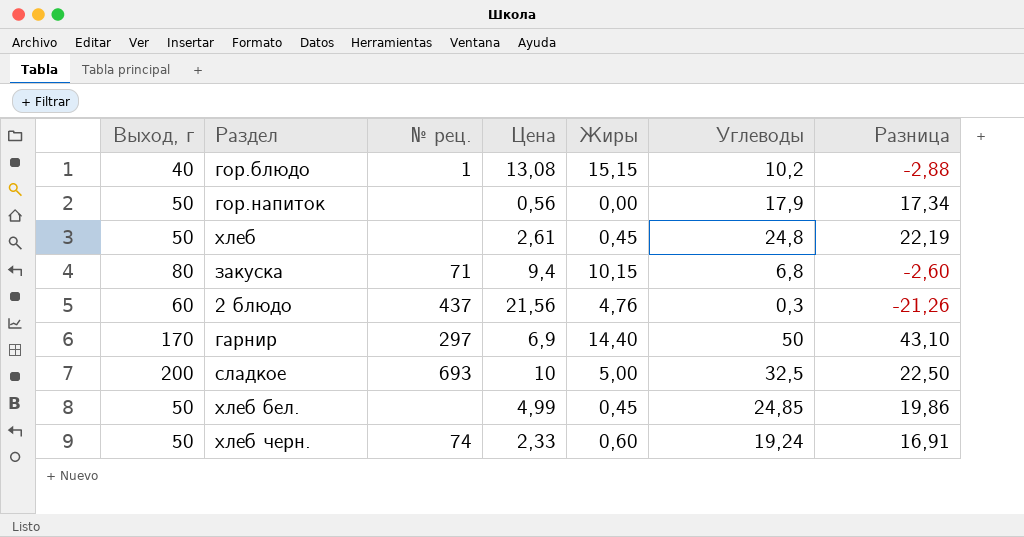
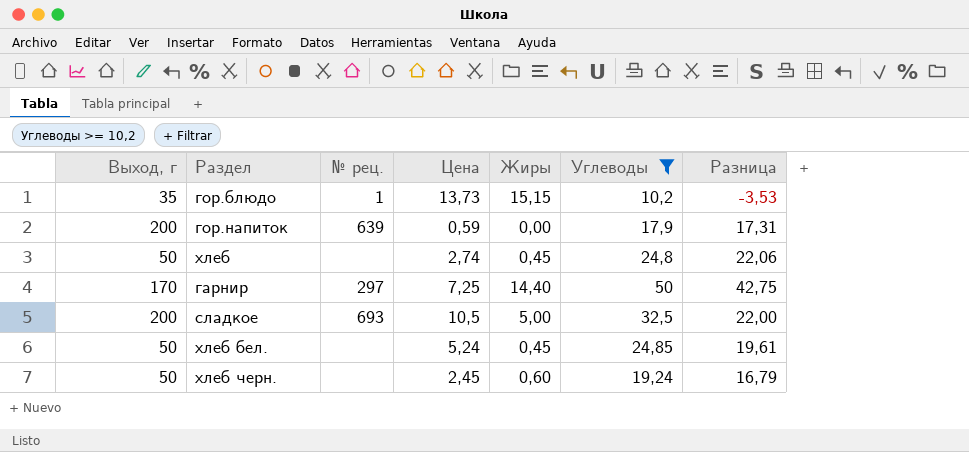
filter: none -> Углеводы >= 10,2
гор.блюдо | Выход, г: 40 -> 35
гор.блюдо | Цена: 13,08 -> 13,73
гор.блюдо | Разница: -2,88 -> -3,53
гор.напиток | Выход, г: 50 -> 200
гор.напиток | № рец.: none -> 639
гор.напиток | Цена: 0,56 -> 0,59
гор.напиток | Разница: 17,34 -> 17,31
хлеб | Цена: 2,61 -> 2,74
хлеб | Разница: 22,19 -> 22,06
гарнир | Цена: 6,9 -> 7,25
гарнир | Разница: 43,10 -> 42,75
сладкое | Цена: 10 -> 10,5
сладкое | Разница: 22,50 -> 22,00
хлеб бел. | Цена: 4,99 -> 5,24
хлеб бел. | Разница: 19,86 -> 19,61
хлеб черн. | № рец.: 74 -> none
хлеб черн. | Цена: 2,33 -> 2,45
хлеб черн. | Разница: 16,91 -> 16,79

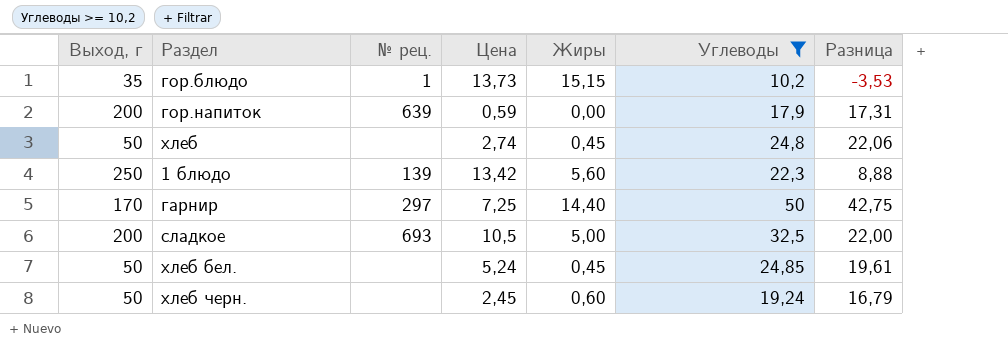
row 1 блюдо: none -> 250 | 139 | 13,42 | 5,60 | 22,3 | 8,88

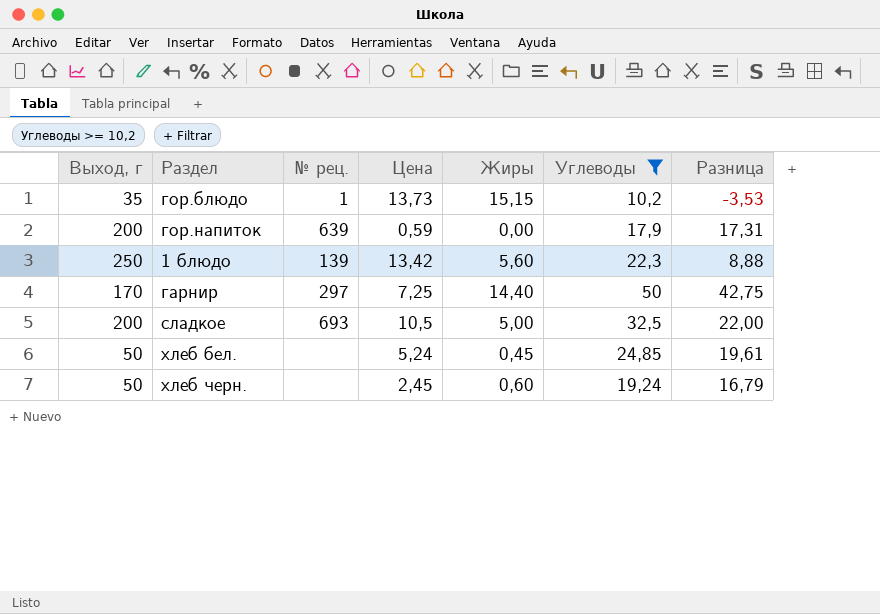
row хлеб: 50 | none | 2,74 | 0,45 | 24,8 | 22,06 -> none

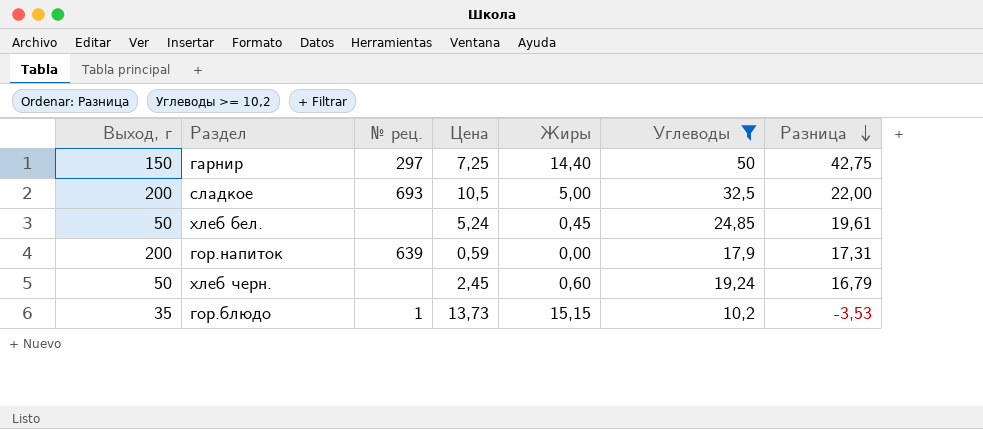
row order: none -> Разница descending
row 1 блюдо: 250 | 139 | 13,42 | 5,60 | 22,3 | 8,88 -> none
гарнир | Выход, г: 170 -> 150

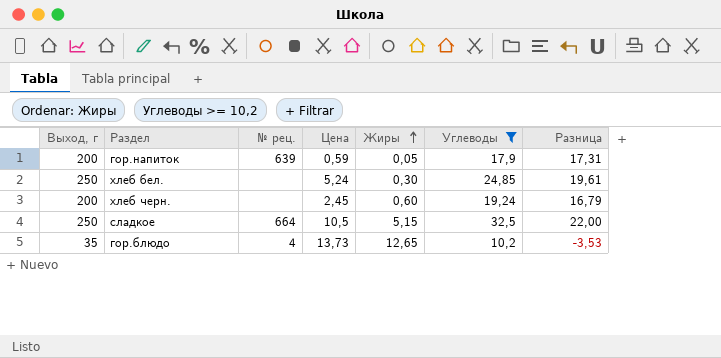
row order: Разница descending -> Жиры ascending
row гарнир: 150 | 297 | 7,25 | 14,40 | 50 | 42,75 -> none
гор.напиток | Жиры: 0,00 -> 0,05
хлеб бел. | Выход, г: 50 -> 250
хлеб бел. | Жиры: 0,45 -> 0,30
хлеб черн. | Выход, г: 50 -> 200
сладкое | Выход, г: 200 -> 250
сладкое | № рец.: 693 -> 664
сладкое | Жиры: 5,00 -> 5,15
гор.блюдо | № рец.: 1 -> 4
гор.блюдо | Жиры: 15,15 -> 12,65

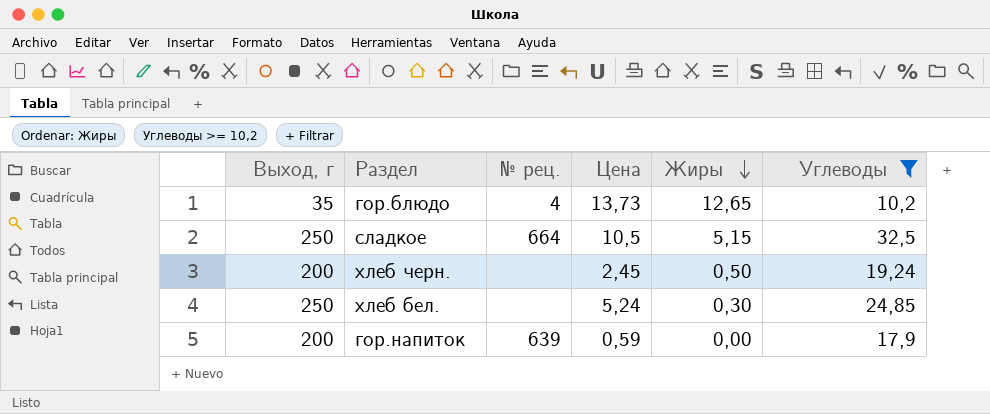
row order: Жиры ascending -> Жиры descending
column Разница | formula: [Углеводы] - [Цена] -> none
хлеб черн. | Жиры: 0,60 -> 0,50
гор.напиток | Жиры: 0,05 -> 0,00

